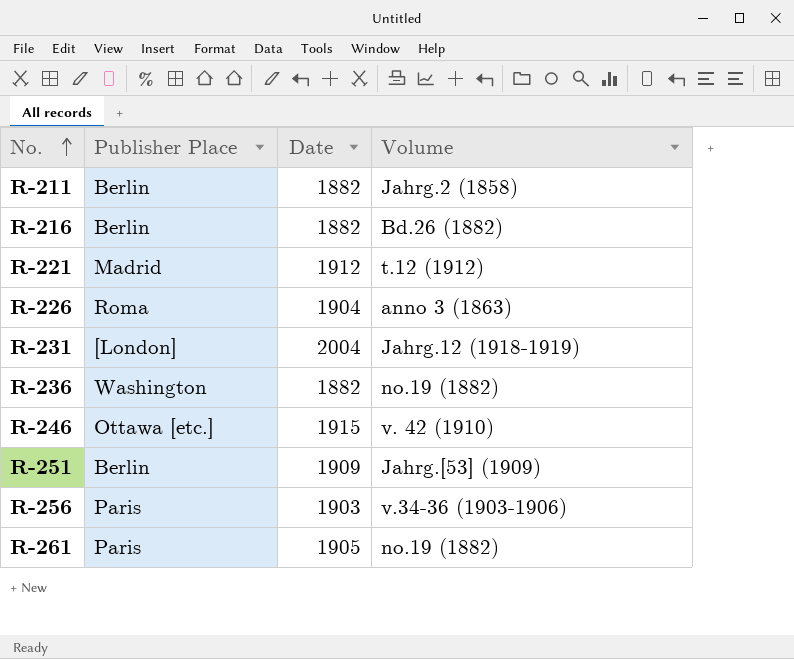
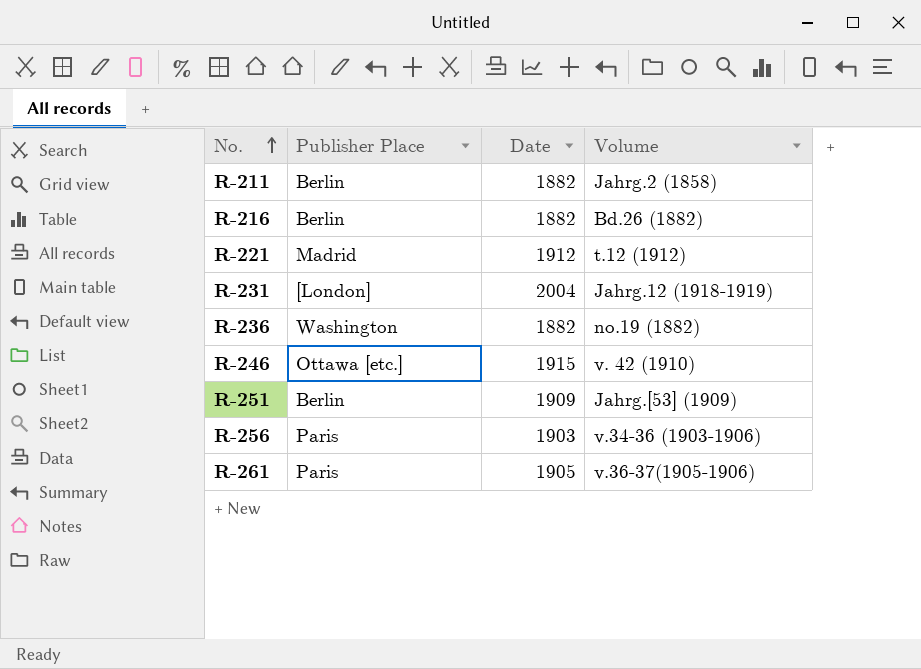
row R-226: Roma | 1904 | anno 3 (1863) -> none
R-261 | Volume: no.19 (1882) -> v.36-37(1905-1906)

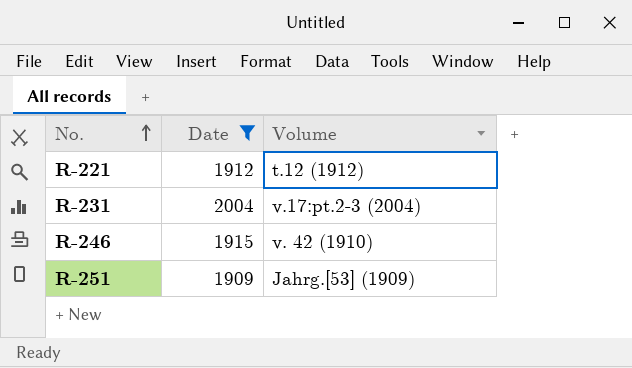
filter: none -> Date >= 1909
column Publisher Place | position: 2 -> none
R-231 | Volume: Jahrg.12 (1918-1919) -> v.17:pt.2-3 (2004)

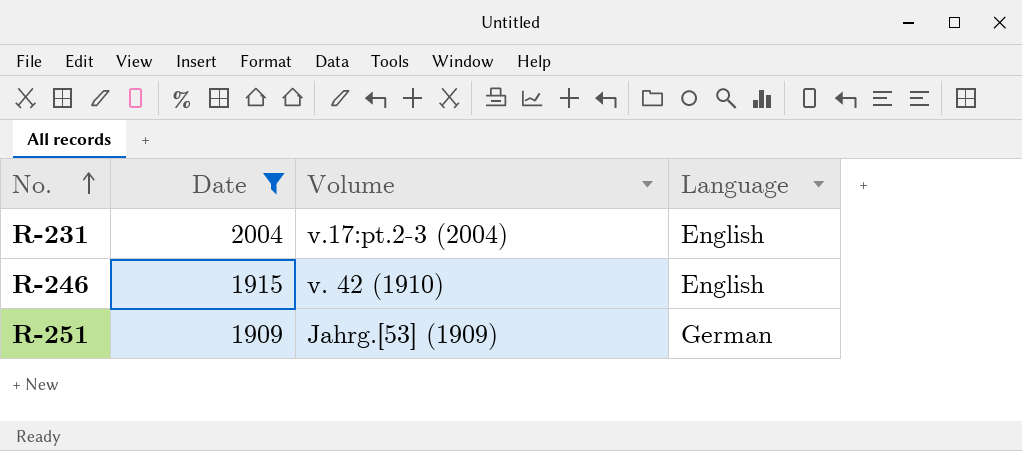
column Language | position: none -> 4
row R-221: 1912 | t.12 (1912) -> none

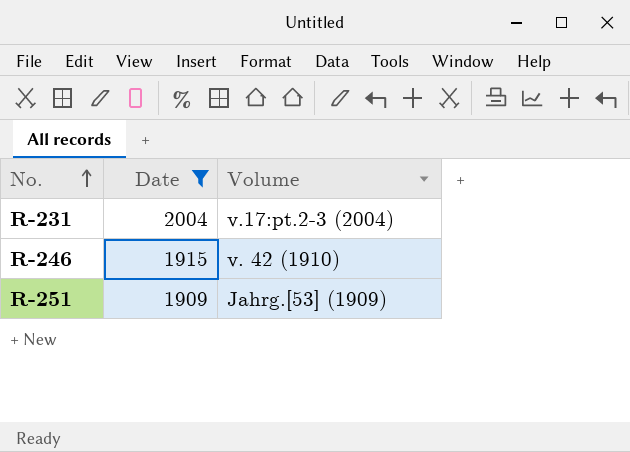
column Language | position: 4 -> none

